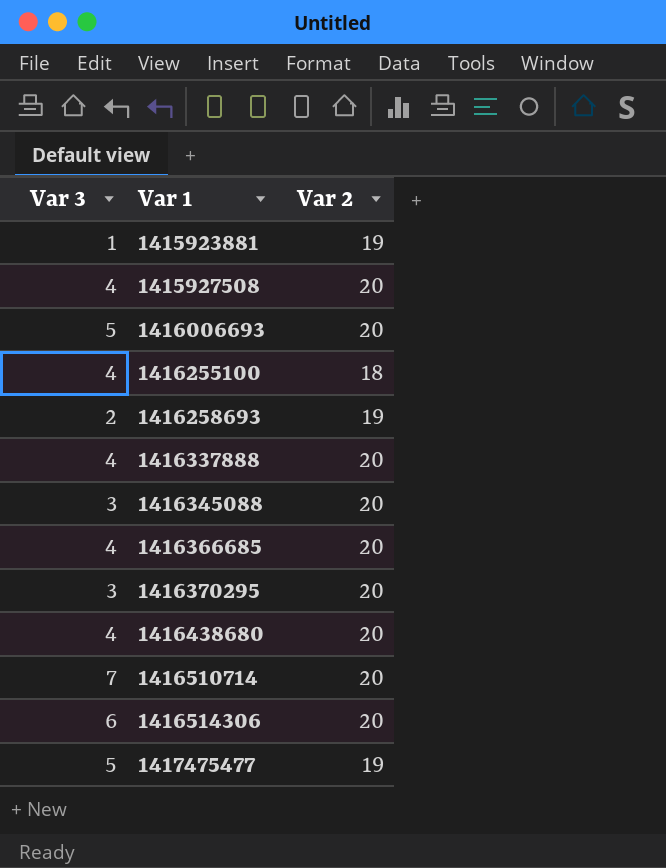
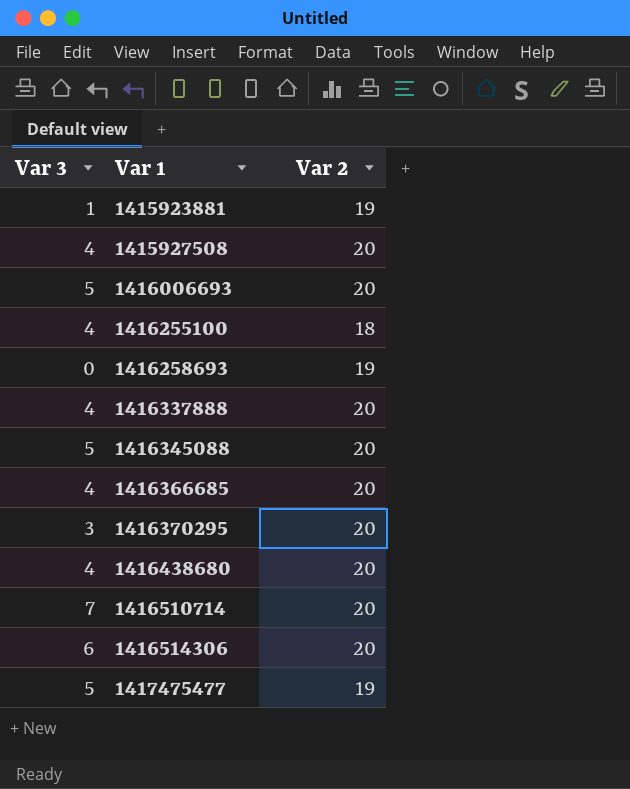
1416258693 | Var 3: 2 -> 0
1416345088 | Var 3: 3 -> 5

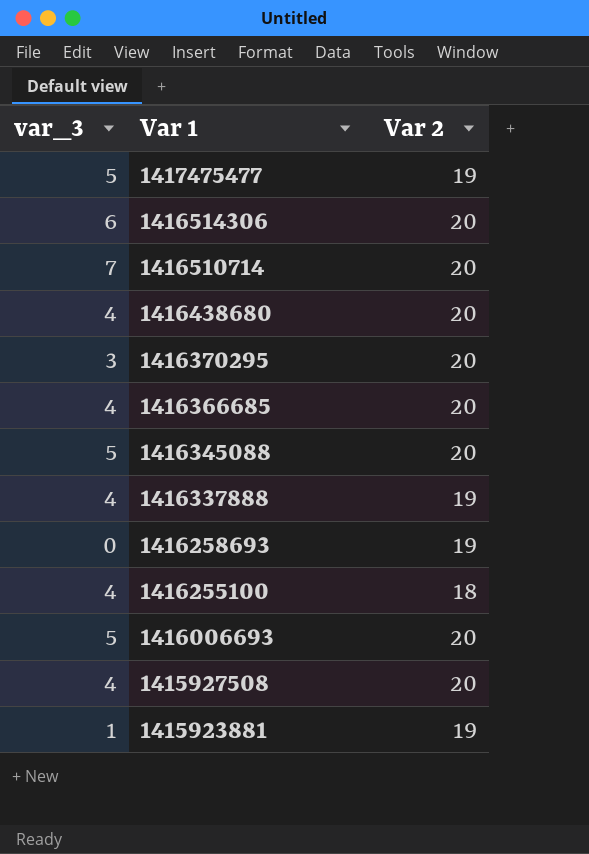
row order: Var 1 ascending -> Var 1 descending
column name: Var 3 -> var_3
1416337888 | Var 2: 20 -> 19

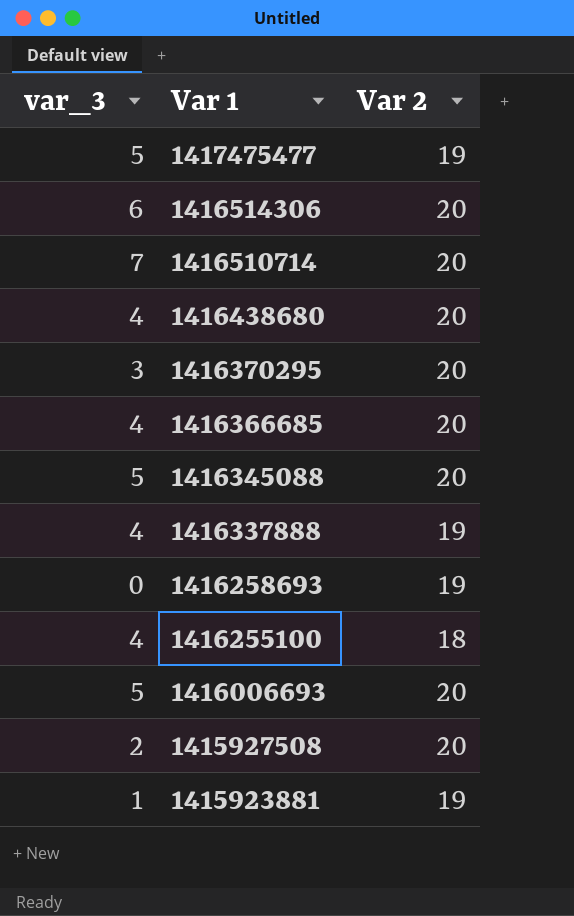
1415927508 | var_3: 4 -> 2

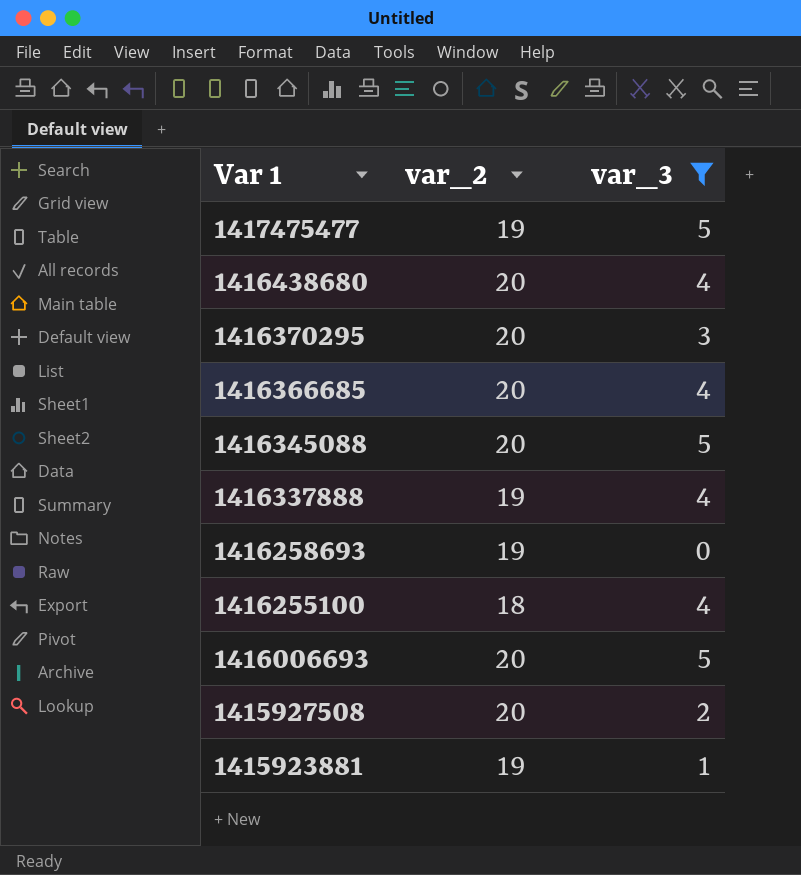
filter: none -> var_3 <= 5
column name: Var 2 -> var_2
column var_3 | position: 1 -> 3

